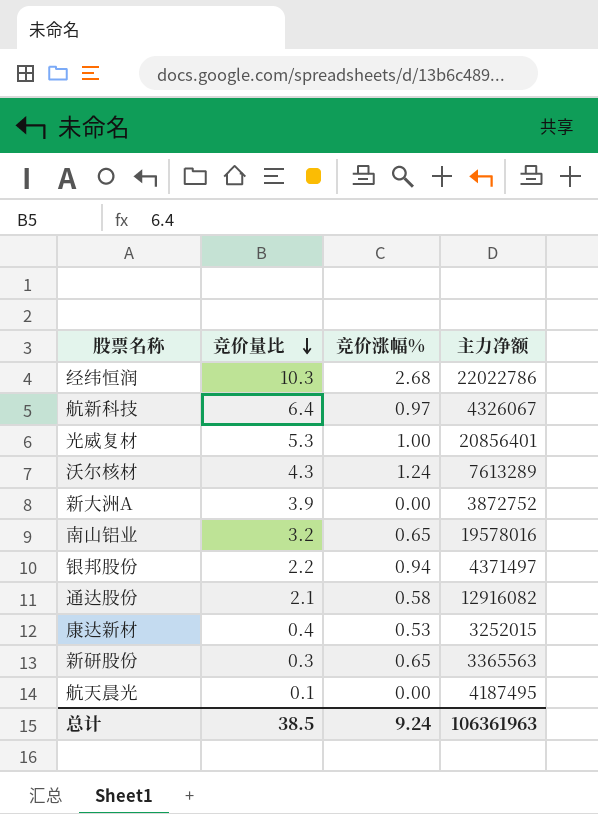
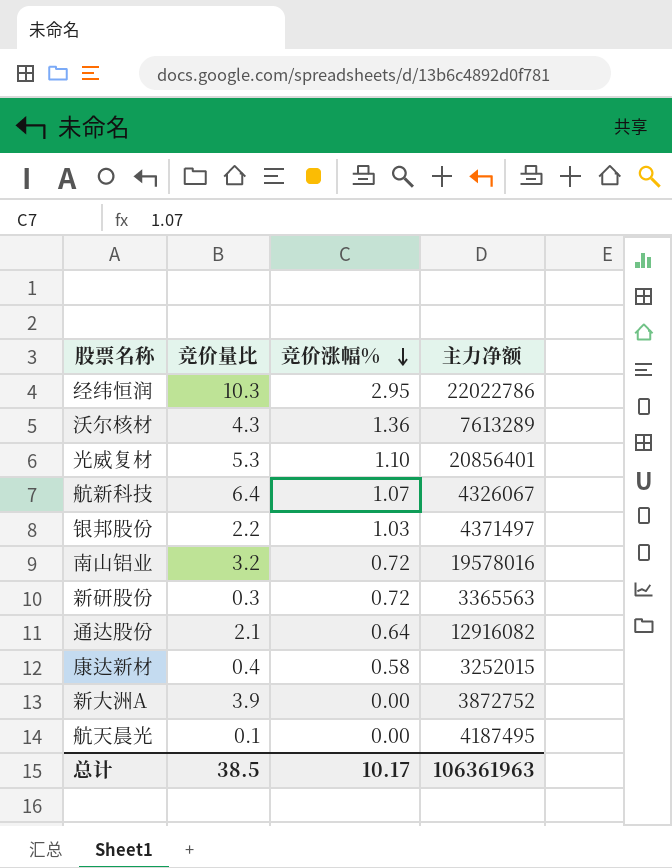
row order: 竞价量比 descending -> 竞价涨幅% descending
经纬恒润 | 竞价涨幅%: 2.68 -> 2.95
沃尔核材 | 竞价涨幅%: 1.24 -> 1.36
光威复材 | 竞价涨幅%: 1.00 -> 1.10
航新科技 | 竞价涨幅%: 0.97 -> 1.07
银邦股份 | 竞价涨幅%: 0.94 -> 1.03
南山铝业 | 竞价涨幅%: 0.65 -> 0.72
新研股份 | 竞价涨幅%: 0.65 -> 0.72
通达股份 | 竞价涨幅%: 0.58 -> 0.64
康达新材 | 竞价涨幅%: 0.53 -> 0.58
总计 | 竞价涨幅%: 9.24 -> 10.17

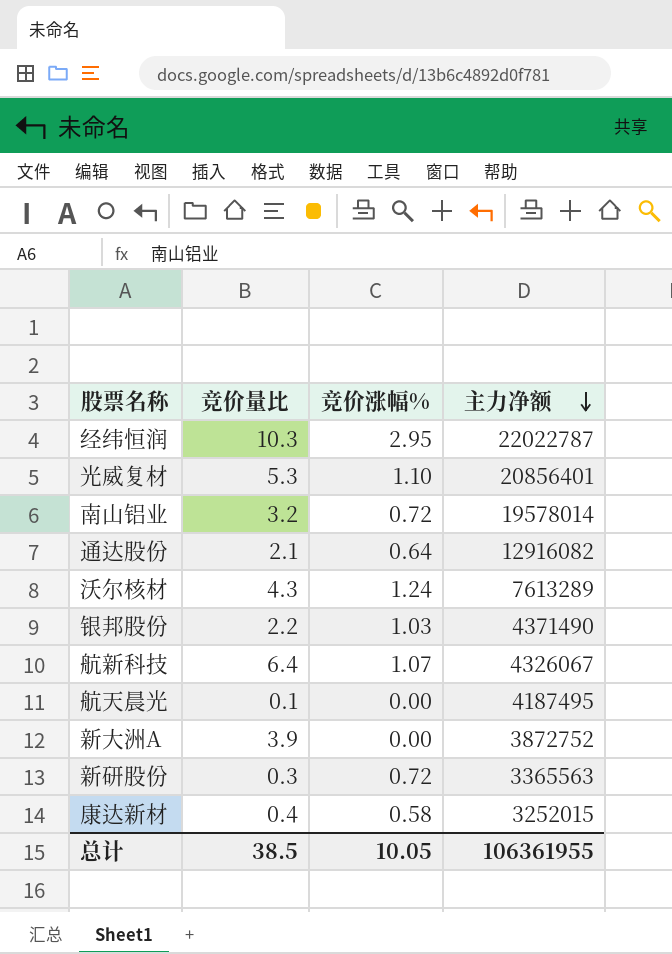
row order: 竞价涨幅% descending -> 主力净额 descending
经纬恒润 | 主力净额: 22022786 -> 22022787
南山铝业 | 主力净额: 19578016 -> 19578014
沃尔核材 | 竞价涨幅%: 1.36 -> 1.24
银邦股份 | 主力净额: 4371497 -> 4371490
总计 | 竞价涨幅%: 10.17 -> 10.05
总计 | 主力净额: 106361963 -> 106361955

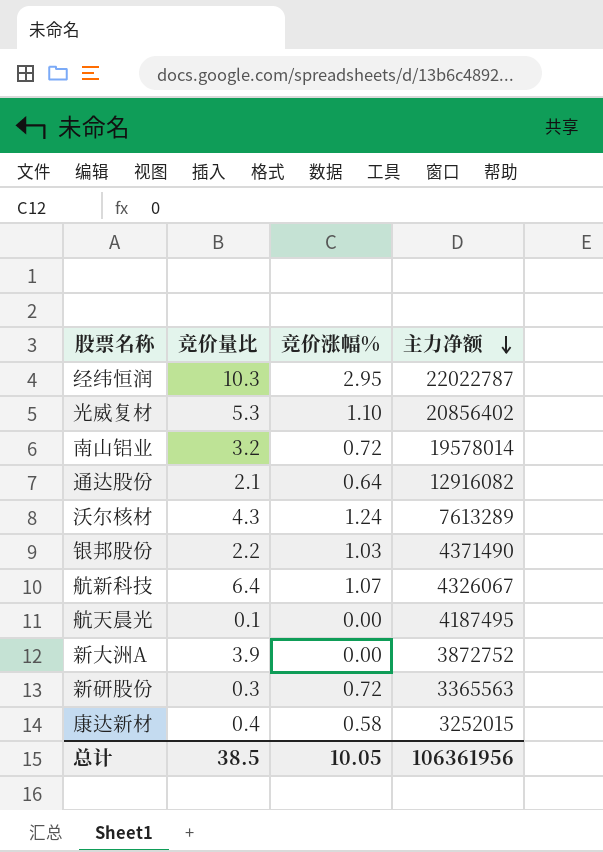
光威复材 | 主力净额: 20856401 -> 20856402
总计 | 主力净额: 106361955 -> 106361956

